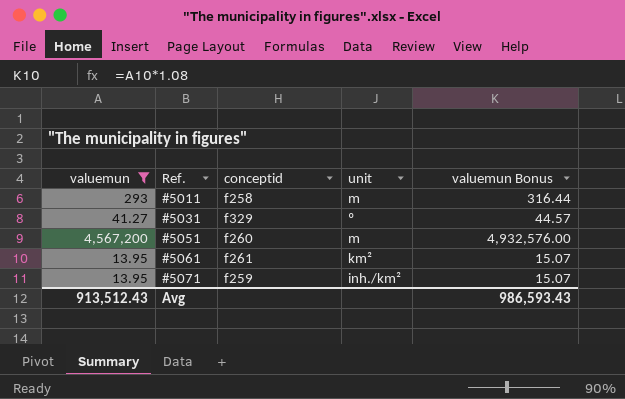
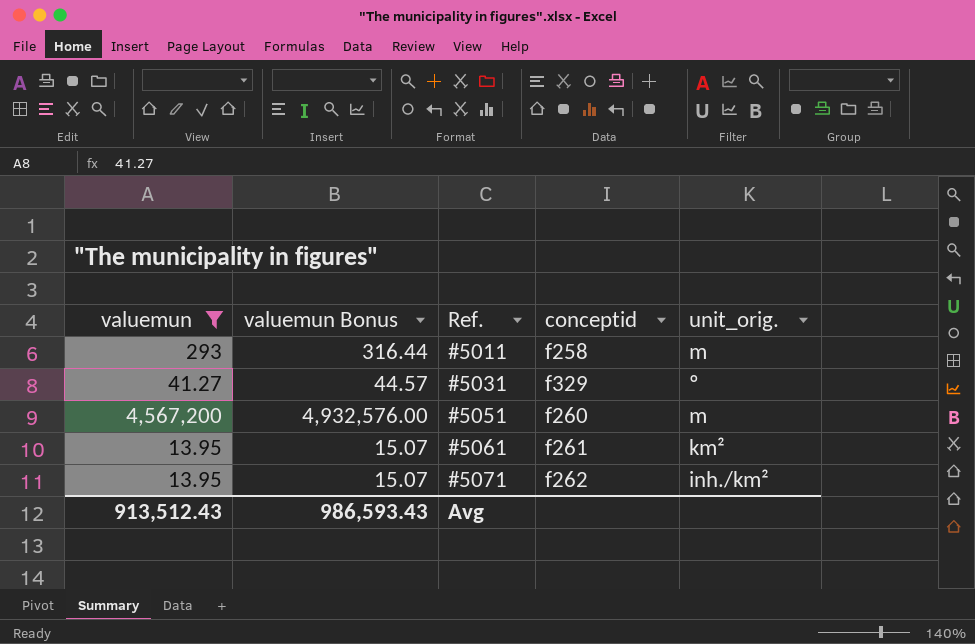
column valuemun Bonus | position: 5 -> 2
column name: unit -> unit_orig.
#5071 | conceptid: f259 -> f262

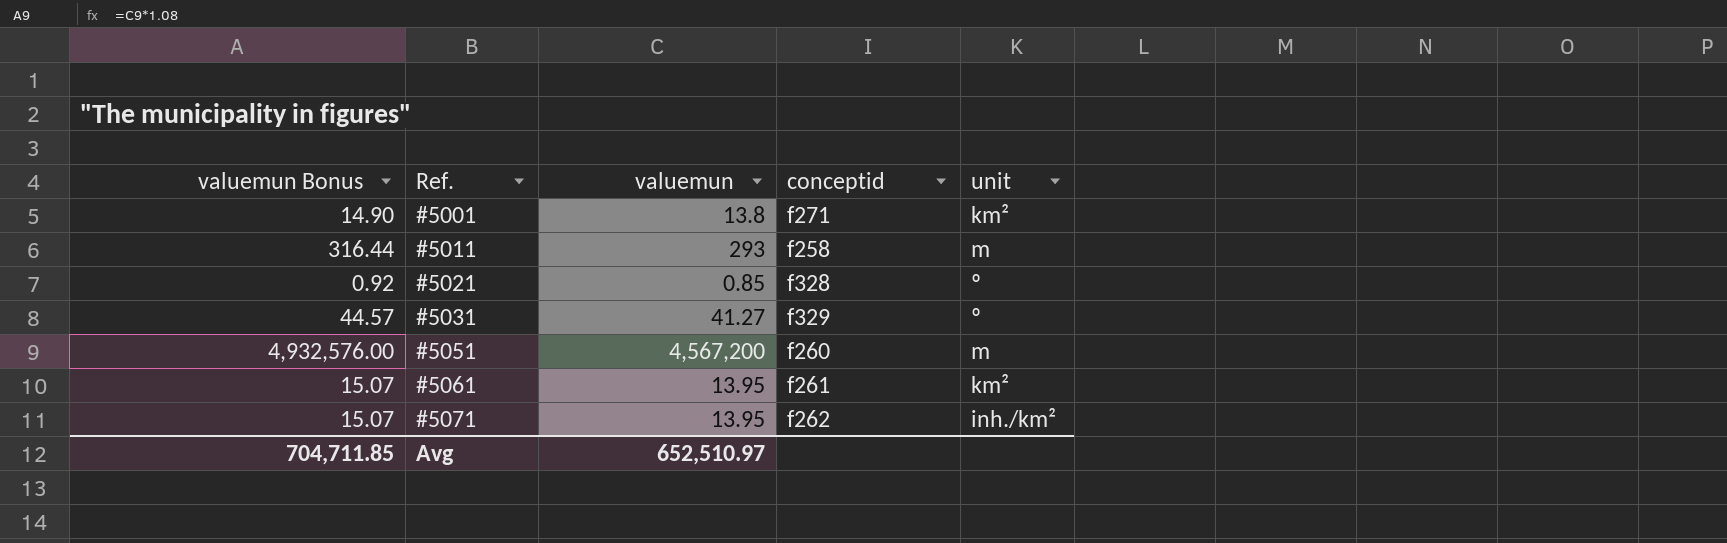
filter: valuemun >= 13.95 -> none
column valuemun | position: 1 -> 3
column name: unit_orig. -> unit
Avg | valuemun Bonus: 986,593.43 -> 704,711.85
Avg | valuemun: 913,512.43 -> 652,510.97

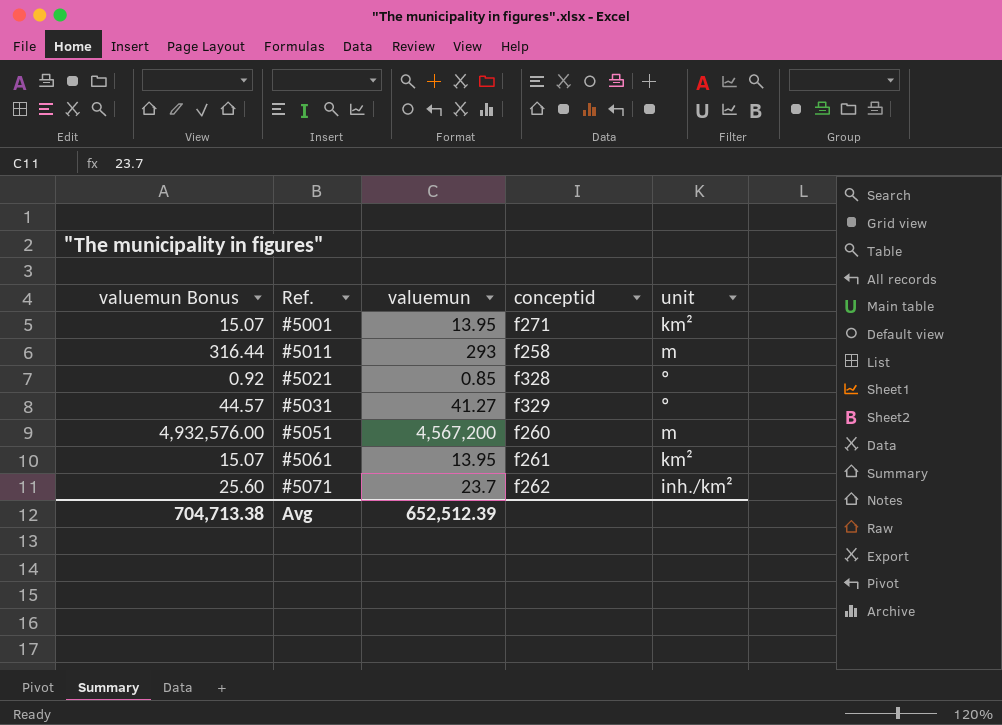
#5001 | valuemun Bonus: 14.90 -> 15.07
#5001 | valuemun: 13.8 -> 13.95
#5071 | valuemun Bonus: 15.07 -> 25.60
#5071 | valuemun: 13.95 -> 23.7
Avg | valuemun Bonus: 704,711.85 -> 704,713.38
Avg | valuemun: 652,510.97 -> 652,512.39

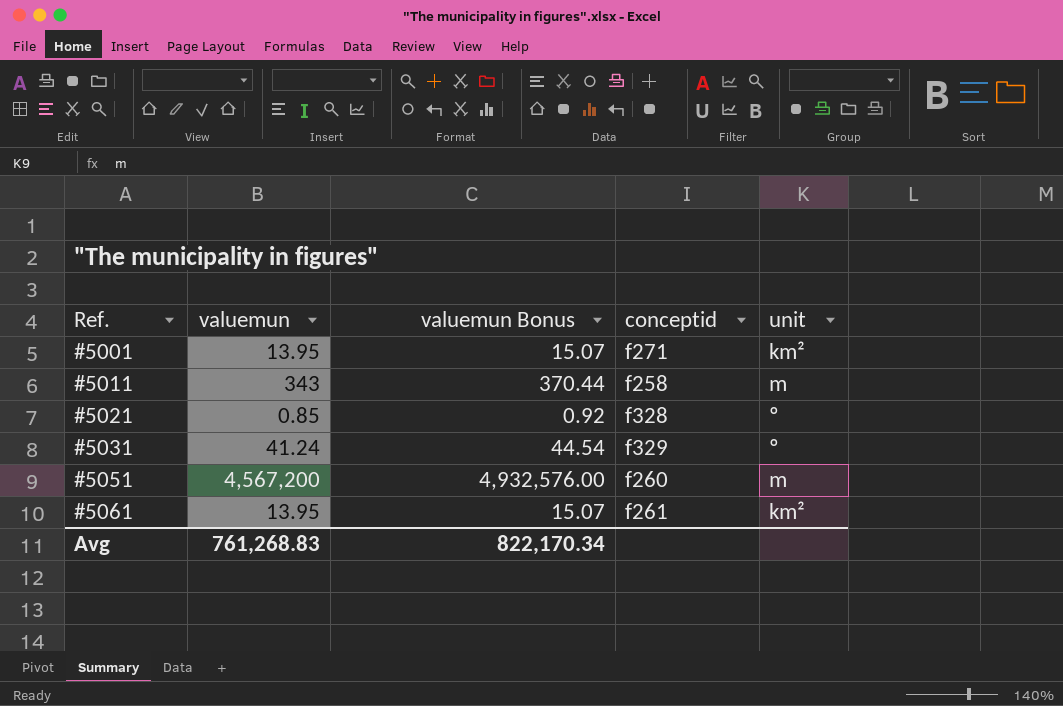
column valuemun Bonus | position: 1 -> 3
row #5071: 25.60 | 23.7 | f262 | inh./km² -> none
#5011 | valuemun: 293 -> 343
#5011 | valuemun Bonus: 316.44 -> 370.44
#5031 | valuemun: 41.27 -> 41.24
#5031 | valuemun Bonus: 44.57 -> 44.54
Avg | valuemun: 652,512.39 -> 761,268.83
Avg | valuemun Bonus: 704,713.38 -> 822,170.34

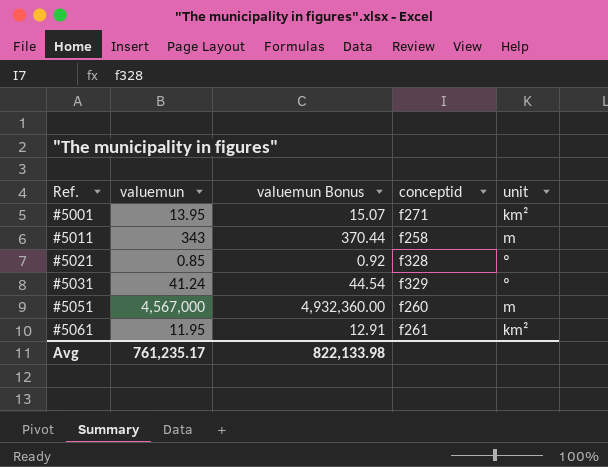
#5051 | valuemun: 4,567,200 -> 4,567,000
#5051 | valuemun Bonus: 4,932,576.00 -> 4,932,360.00
#5061 | valuemun: 13.95 -> 11.95
#5061 | valuemun Bonus: 15.07 -> 12.91
Avg | valuemun: 761,268.83 -> 761,235.17
Avg | valuemun Bonus: 822,170.34 -> 822,133.98

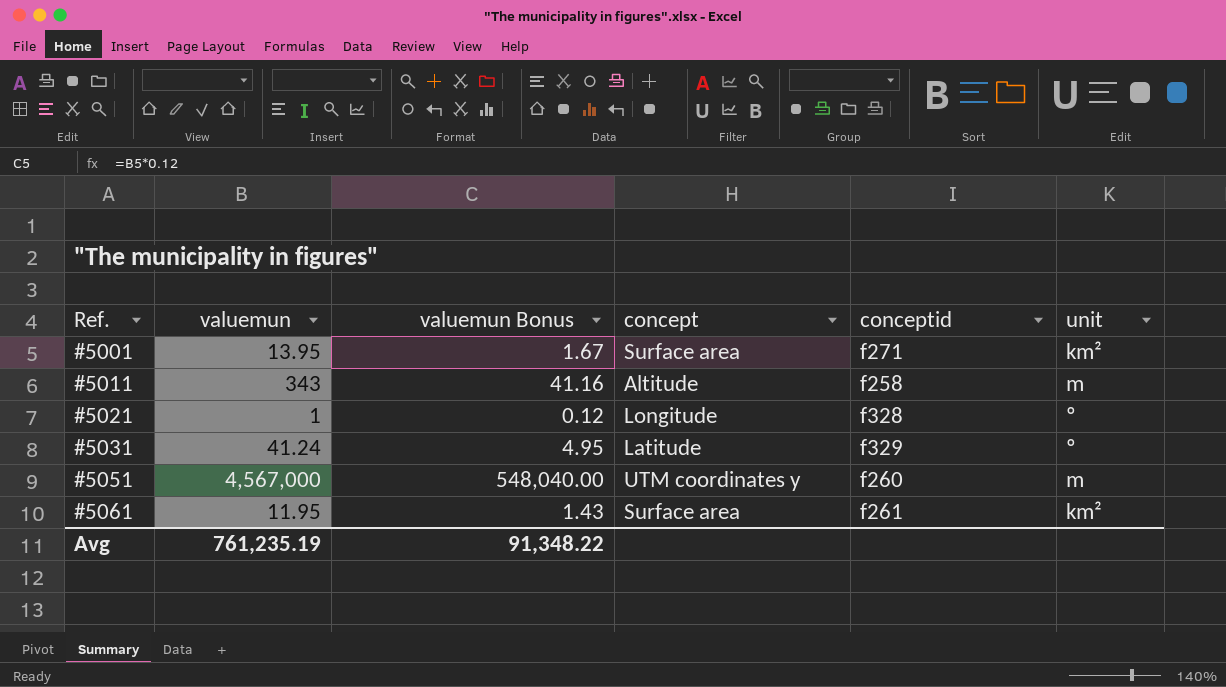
column valuemun Bonus | formula: [valuemun] * 1.08 -> [valuemun] * 0.12
column concept | position: none -> 4
#5021 | valuemun: 0.85 -> 1
Avg | valuemun: 761,235.17 -> 761,235.19
Avg | valuemun Bonus: 822,133.98 -> 91,348.22

